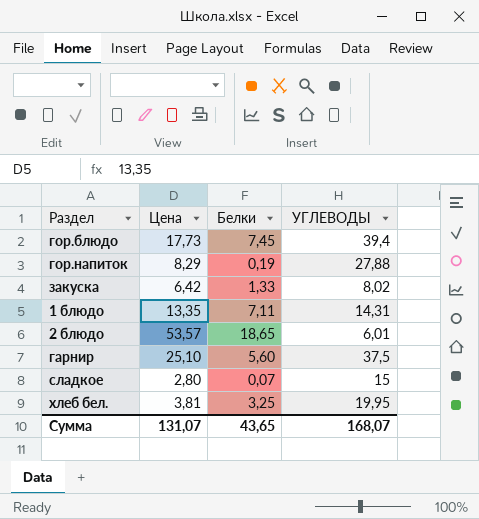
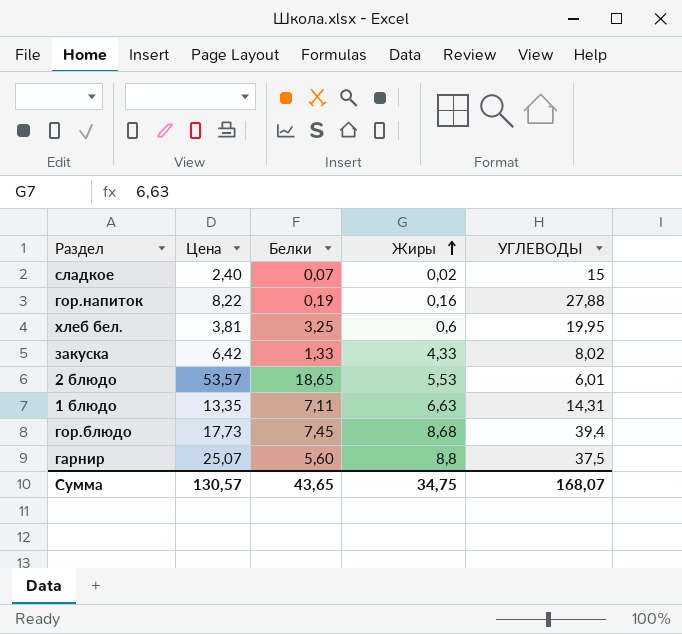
row order: none -> Жиры ascending
column Жиры | position: none -> 4
сладкое | Цена: 2,80 -> 2,40
гор.напиток | Цена: 8,29 -> 8,22
гарнир | Цена: 25,10 -> 25,07
Сумма | Цена: 131,07 -> 130,57

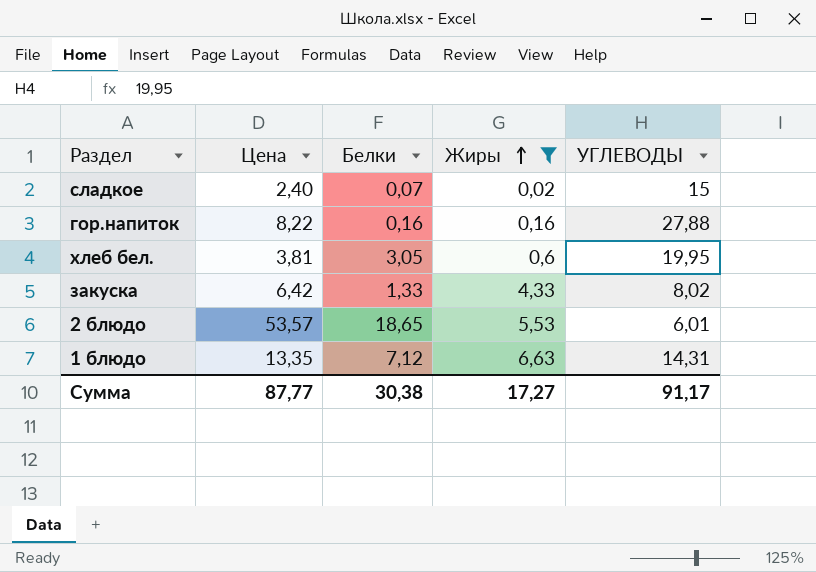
filter: none -> Жиры <= 6,63
гор.напиток | Белки: 0,19 -> 0,16
хлеб бел. | Белки: 3,25 -> 3,05
1 блюдо | Белки: 7,11 -> 7,12
Сумма | Цена: 130,57 -> 87,77
Сумма | Белки: 43,65 -> 30,38
Сумма | Жиры: 34,75 -> 17,27
Сумма | УГЛЕВОДЫ: 168,07 -> 91,17

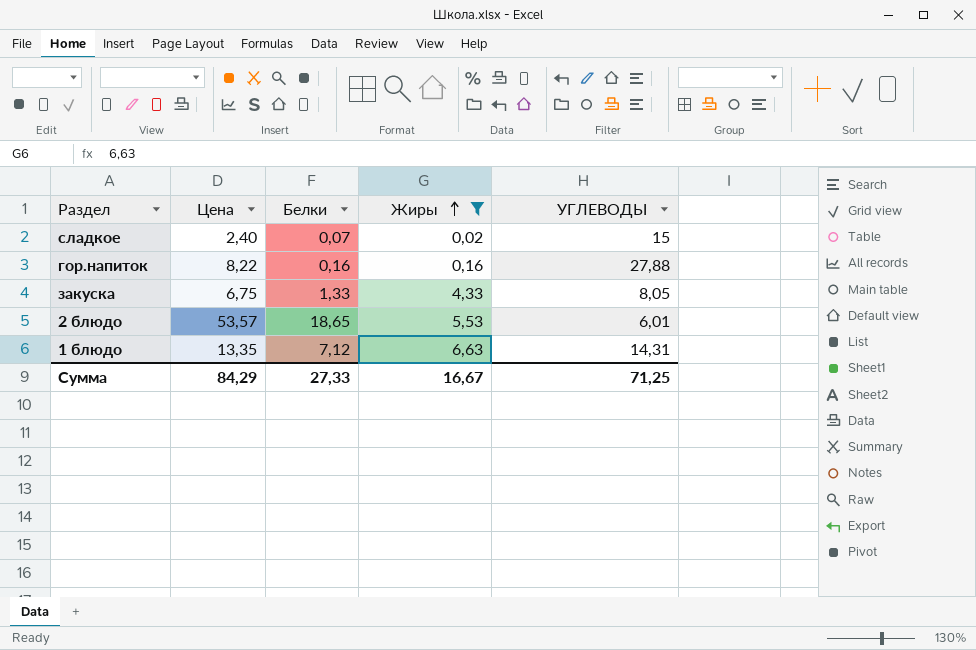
row хлеб бел.: 3,81 | 3,05 | 0,6 | 19,95 -> none
закуска | Цена: 6,42 -> 6,75
закуска | УГЛЕВОДЫ: 8,02 -> 8,05
Сумма | Цена: 87,77 -> 84,29
Сумма | Белки: 30,38 -> 27,33
Сумма | Жиры: 17,27 -> 16,67
Сумма | УГЛЕВОДЫ: 91,17 -> 71,25

